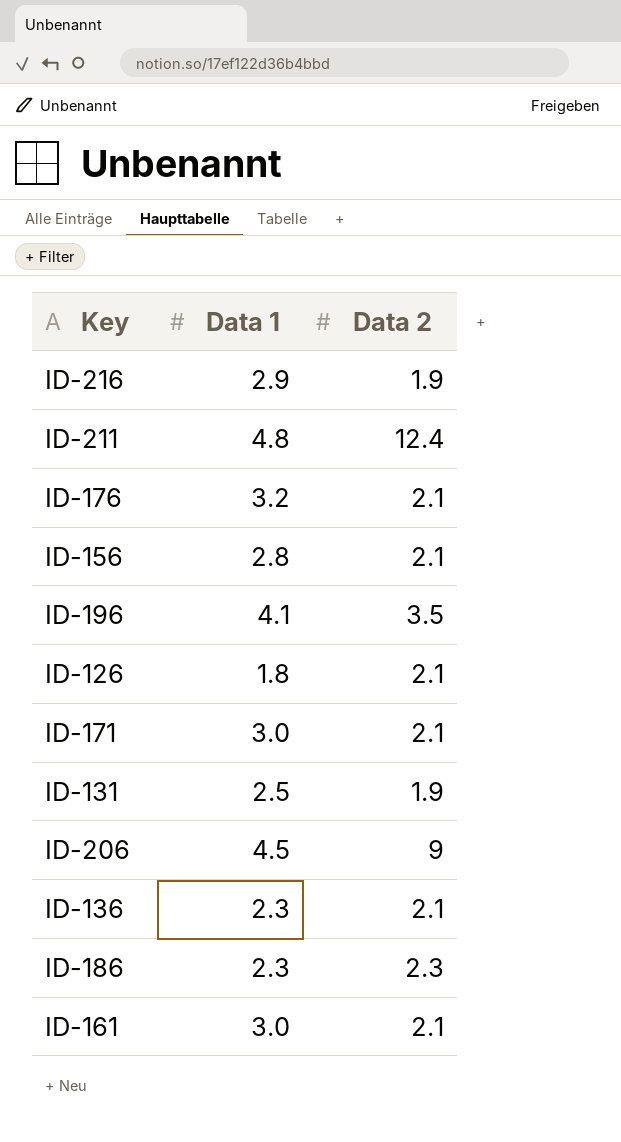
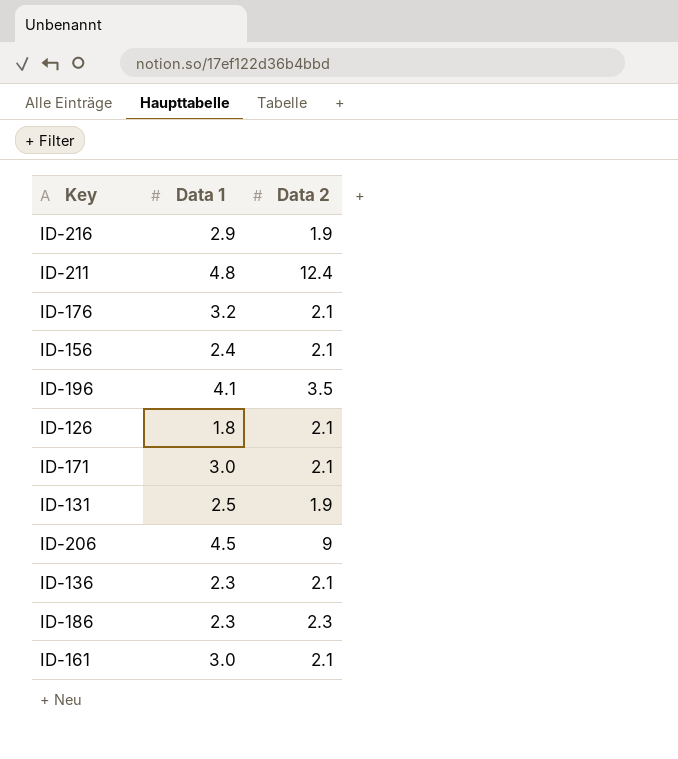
ID-156 | Data 1: 2.8 -> 2.4

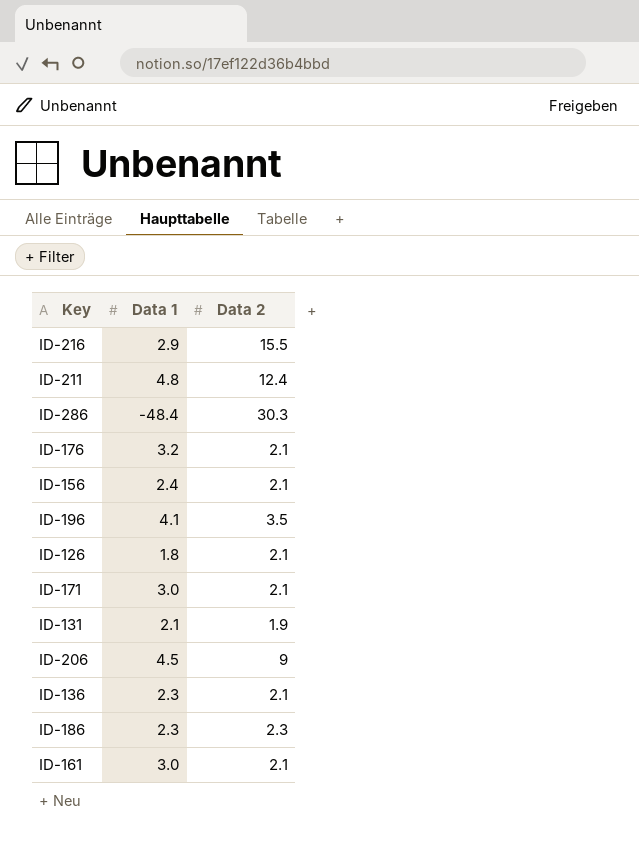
ID-216 | Data 2: 1.9 -> 15.5
row ID-286: none -> -48.4 | 30.3
ID-131 | Data 1: 2.5 -> 2.1

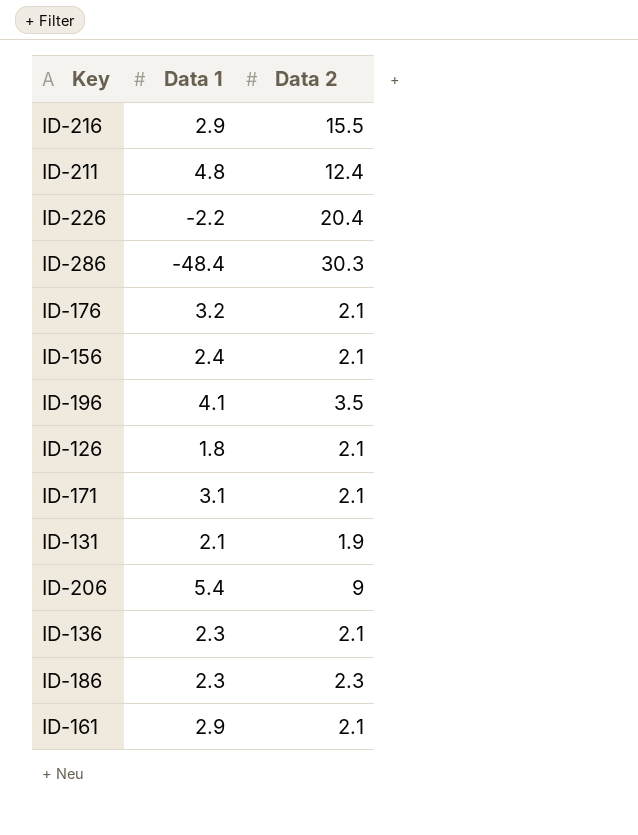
row ID-226: none -> -2.2 | 20.4
ID-171 | Data 1: 3.0 -> 3.1
ID-206 | Data 1: 4.5 -> 5.4
ID-161 | Data 1: 3.0 -> 2.9

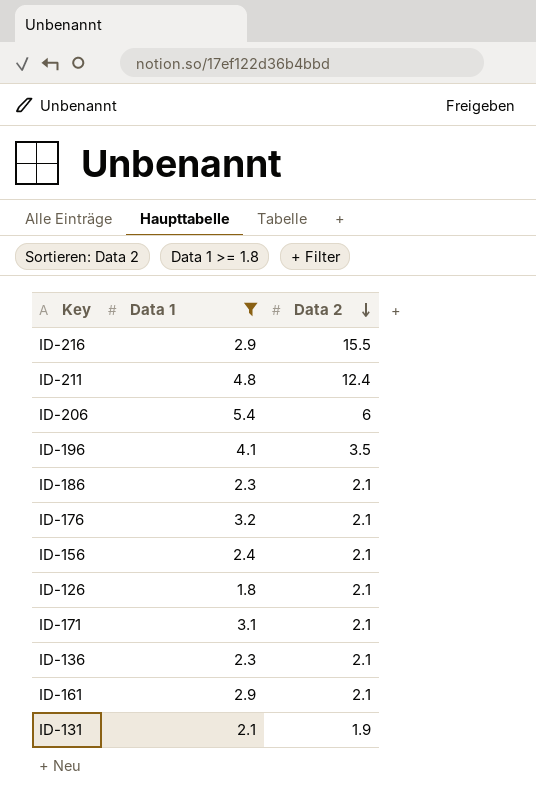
filter: none -> Data 1 >= 1.8
row order: none -> Data 2 descending
ID-206 | Data 2: 9 -> 6
ID-186 | Data 2: 2.3 -> 2.1

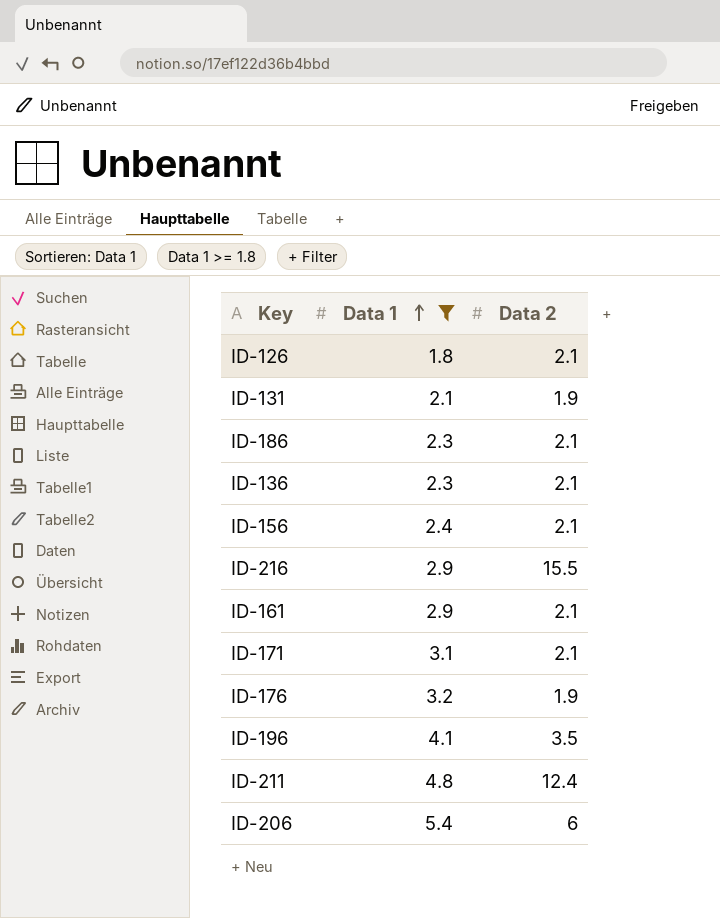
row order: Data 2 descending -> Data 1 ascending
ID-176 | Data 2: 2.1 -> 1.9

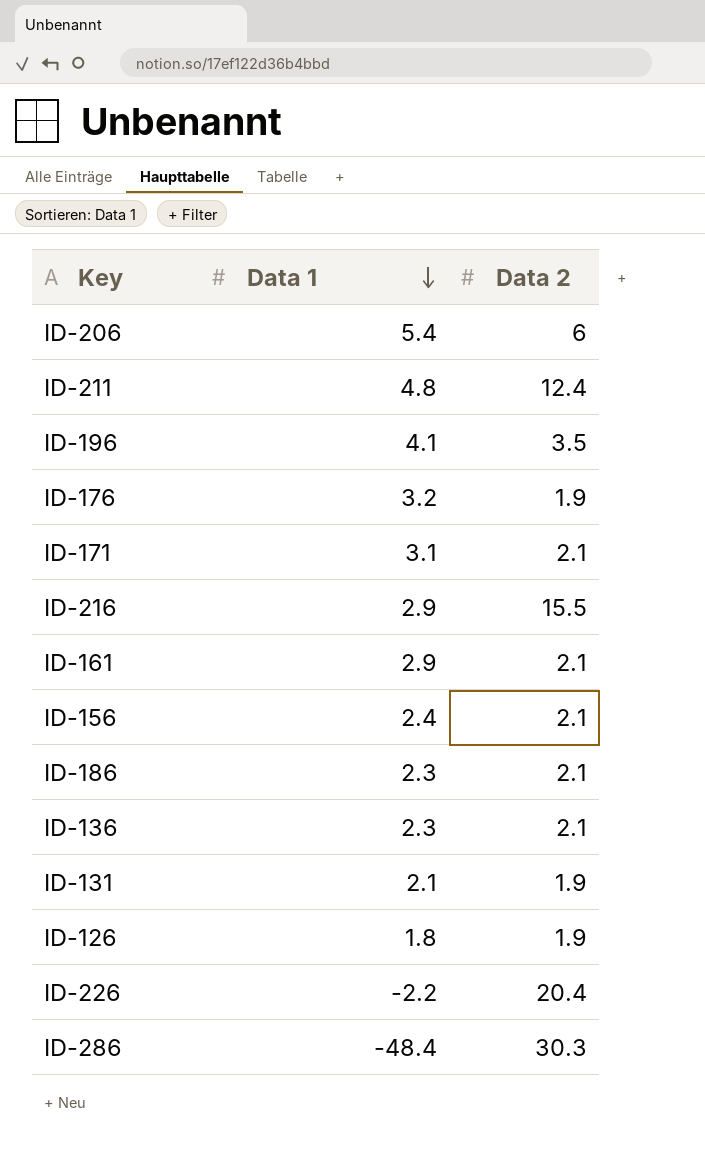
filter: Data 1 >= 1.8 -> none
row order: Data 1 ascending -> Data 1 descending
ID-126 | Data 2: 2.1 -> 1.9

